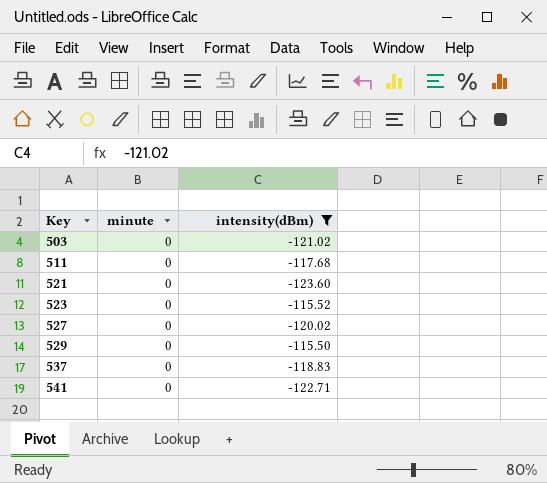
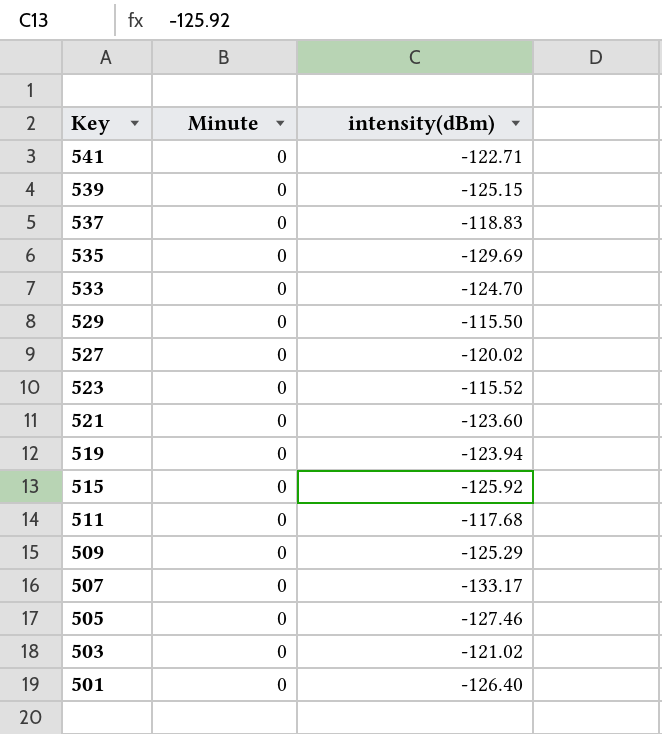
filter: intensity(dBm) >= -123.60 -> none
row order: Key ascending -> Key descending
column name: minute -> Minute

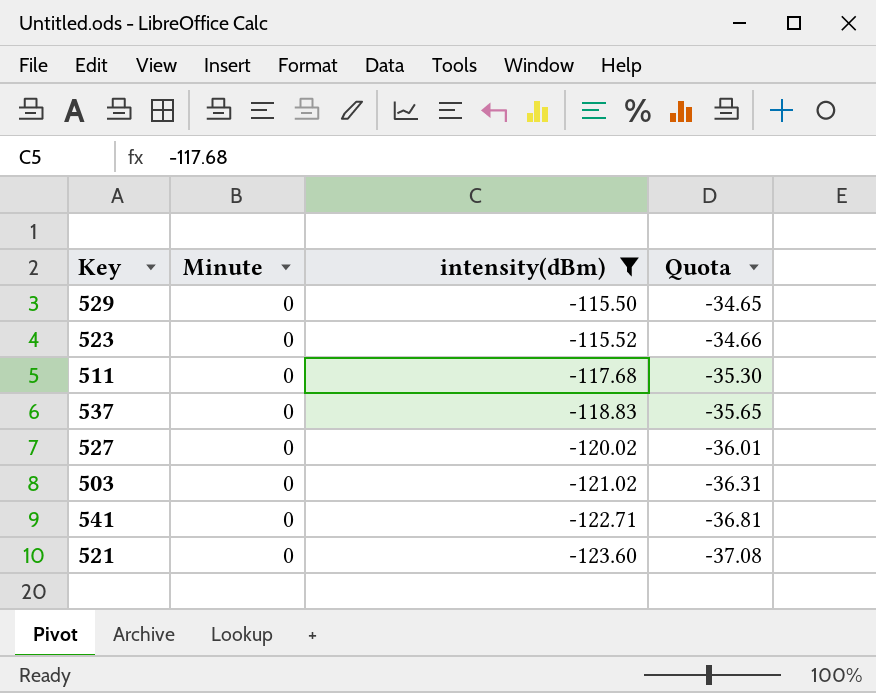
filter: none -> intensity(dBm) >= -123.60
row order: Key descending -> intensity(dBm) descending
column Quota | formula: none -> [intensity(dBm)] * 0.3

